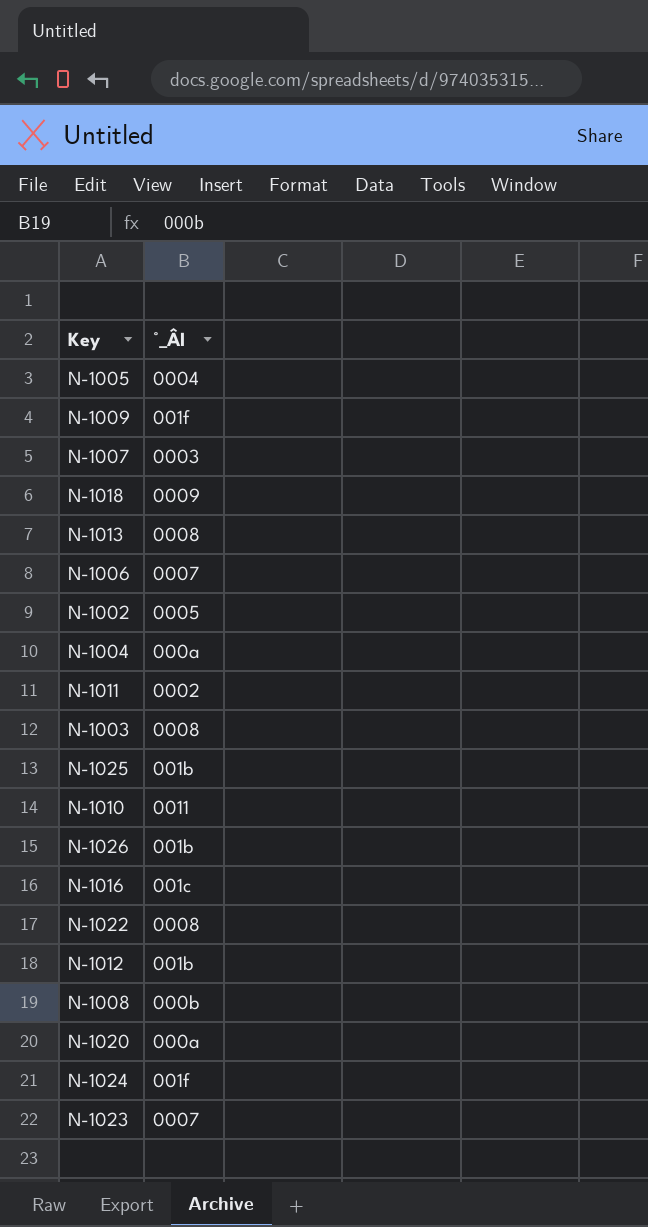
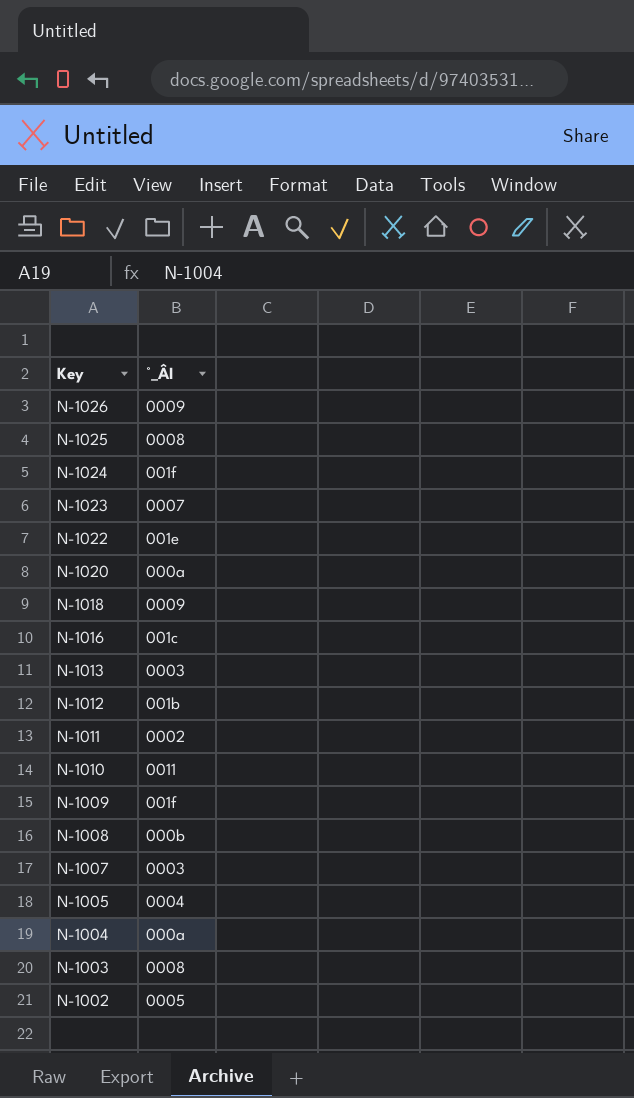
row order: none -> Key descending
row N-1006: 0007 -> none
N-1026 | °_ÂI: 001b -> 0009
N-1025 | °_ÂI: 001b -> 0008
N-1022 | °_ÂI: 0008 -> 001e
N-1013 | °_ÂI: 0008 -> 0003

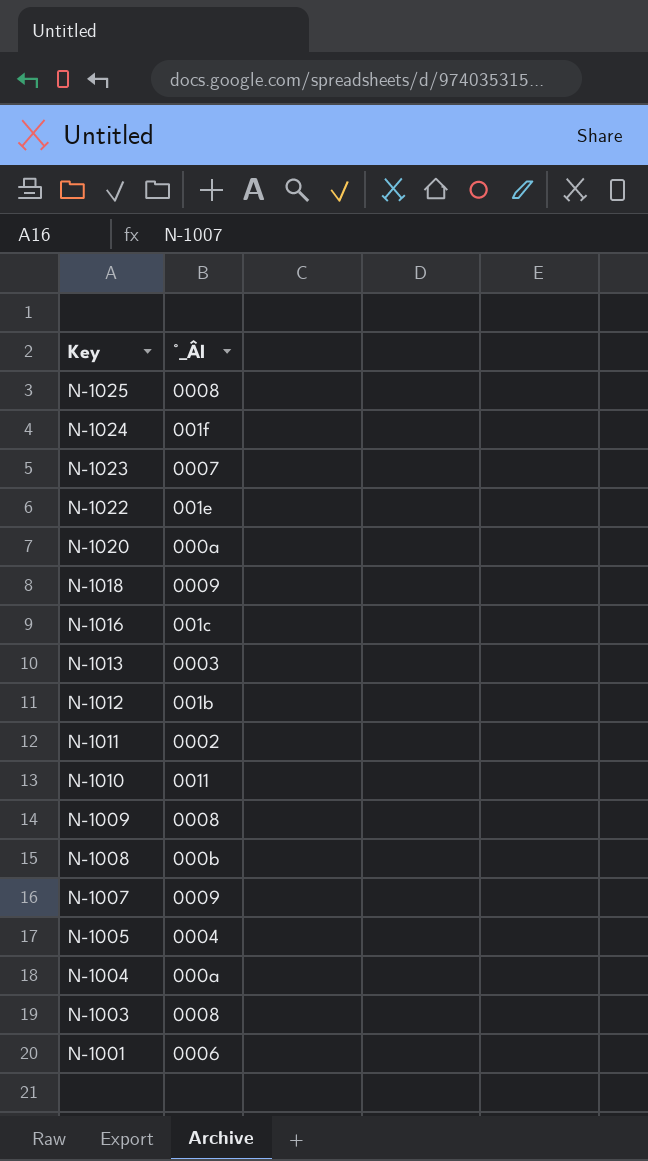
row N-1026: 0009 -> none
row N-1002: 0005 -> none
N-1009 | °_ÂI: 001f -> 0008
N-1007 | °_ÂI: 0003 -> 0009
row N-1001: none -> 0006

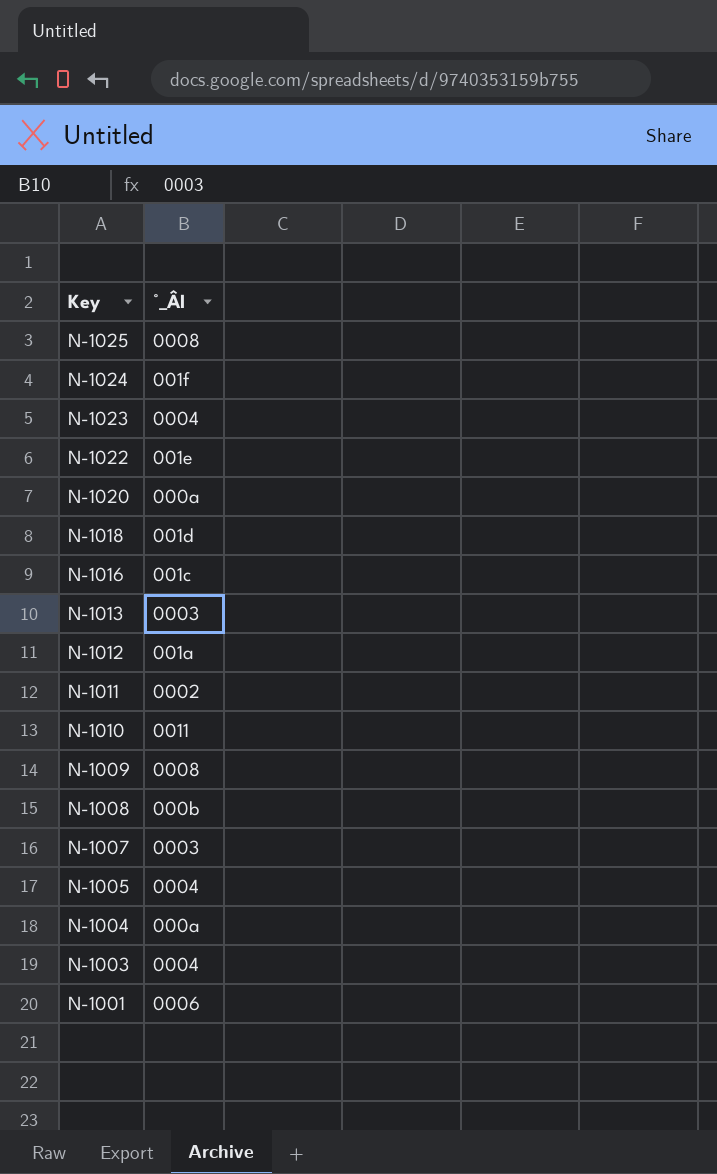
N-1023 | °_ÂI: 0007 -> 0004
N-1018 | °_ÂI: 0009 -> 001d
N-1012 | °_ÂI: 001b -> 001a
N-1007 | °_ÂI: 0009 -> 0003
N-1003 | °_ÂI: 0008 -> 0004

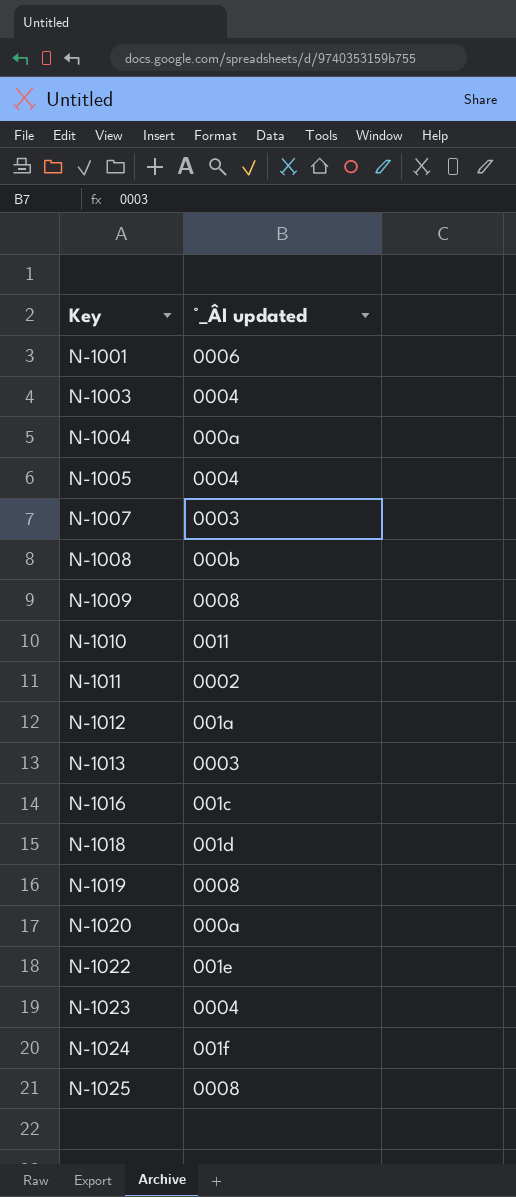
row order: Key descending -> Key ascending
column name: °_ÂI -> °_ÂI updated
row N-1019: none -> 0008

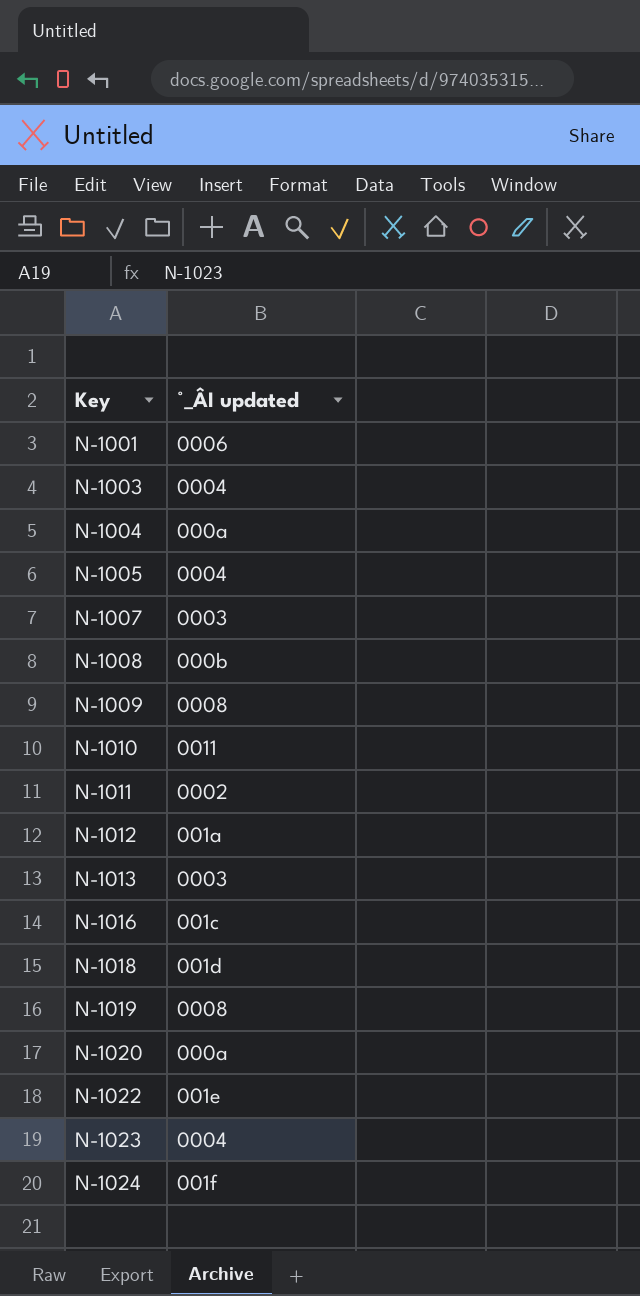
row N-1025: 0008 -> none

